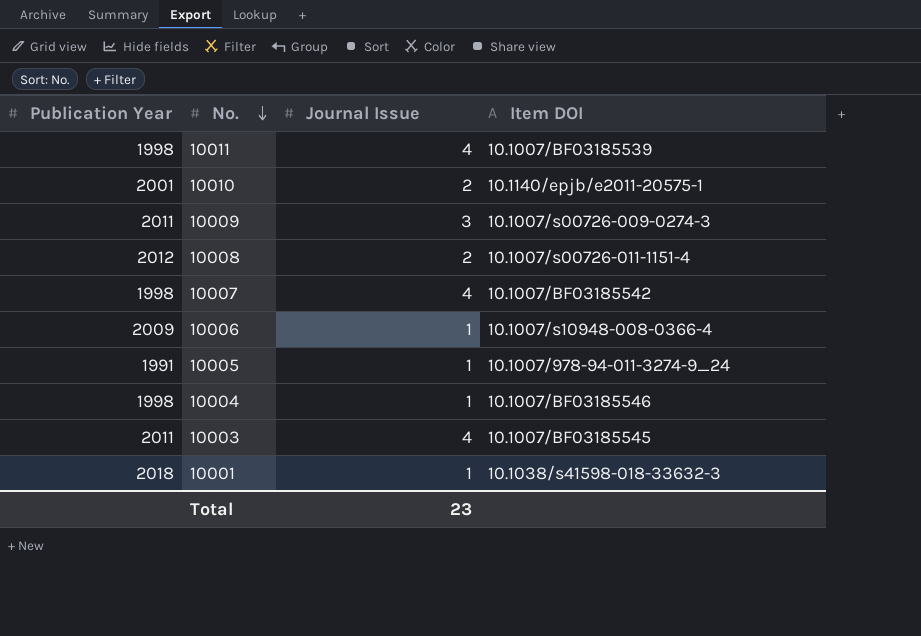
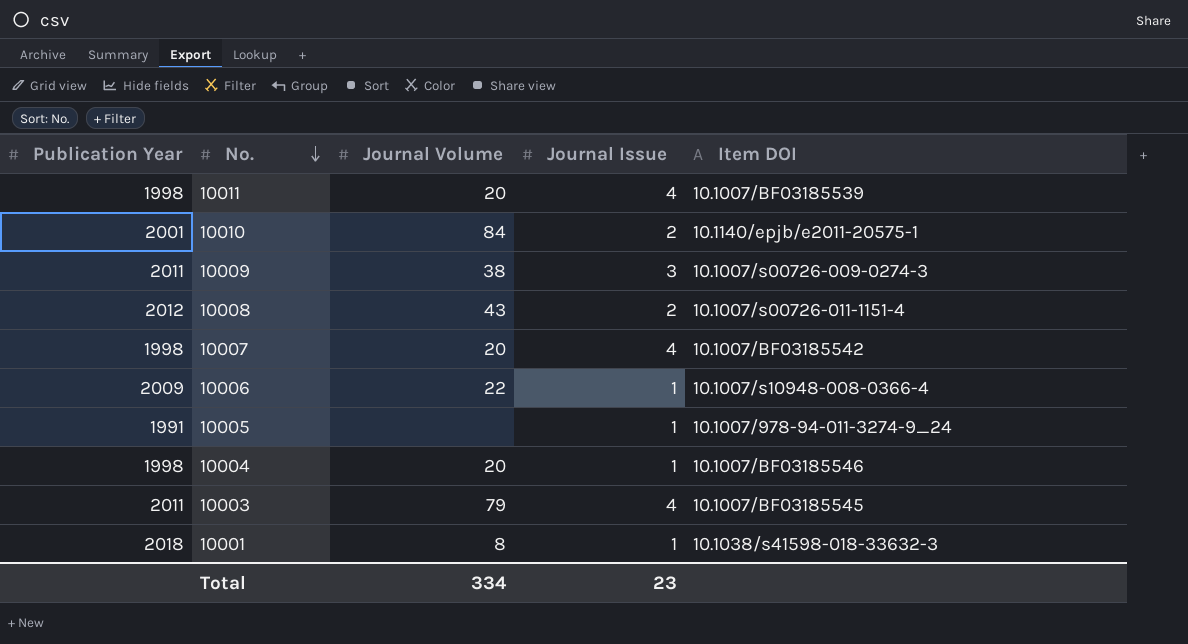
column Journal Volume | position: none -> 3

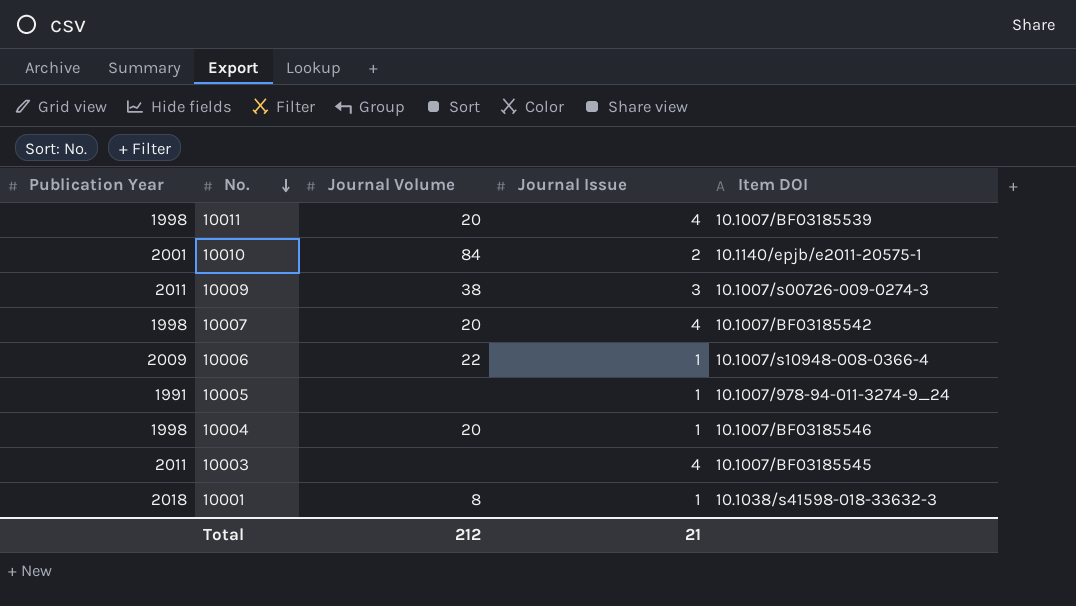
row 10008: 2012 | 43 | 2 | 10.1007/s00726-011-1151-4 -> none
10003 | Journal Volume: 79 -> none
Total | Journal Volume: 334 -> 212
Total | Journal Issue: 23 -> 21

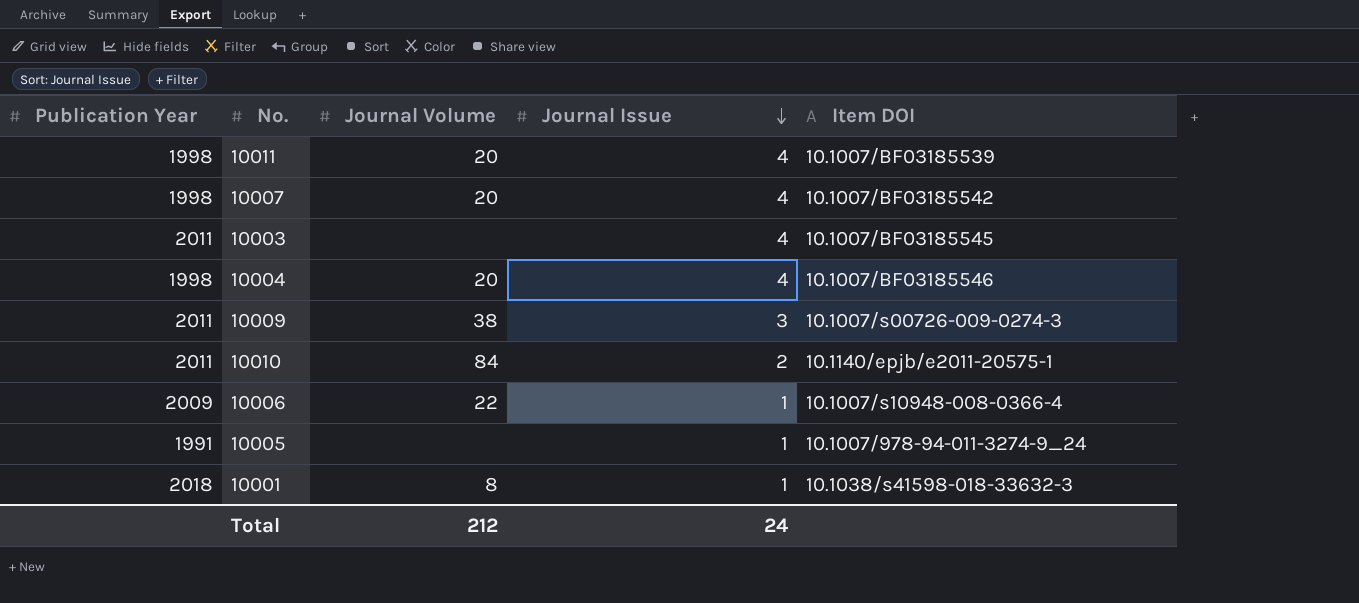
row order: No. descending -> Journal Issue descending
10004 | Journal Issue: 1 -> 4
10010 | Publication Year: 2001 -> 2011
Total | Journal Issue: 21 -> 24

